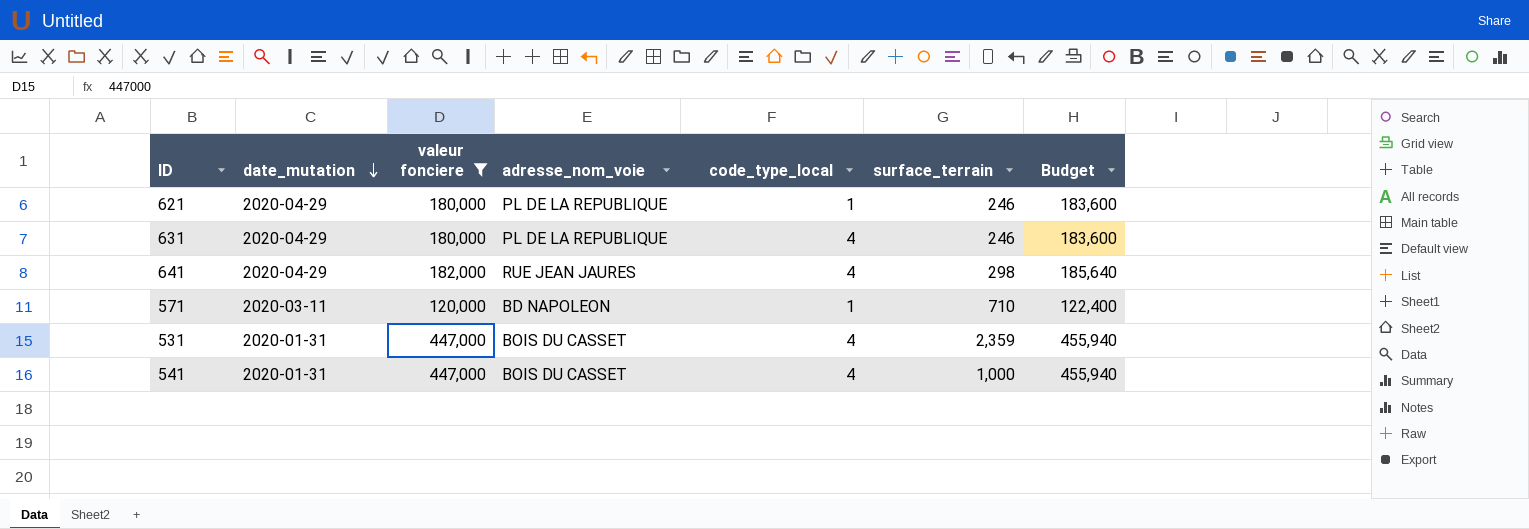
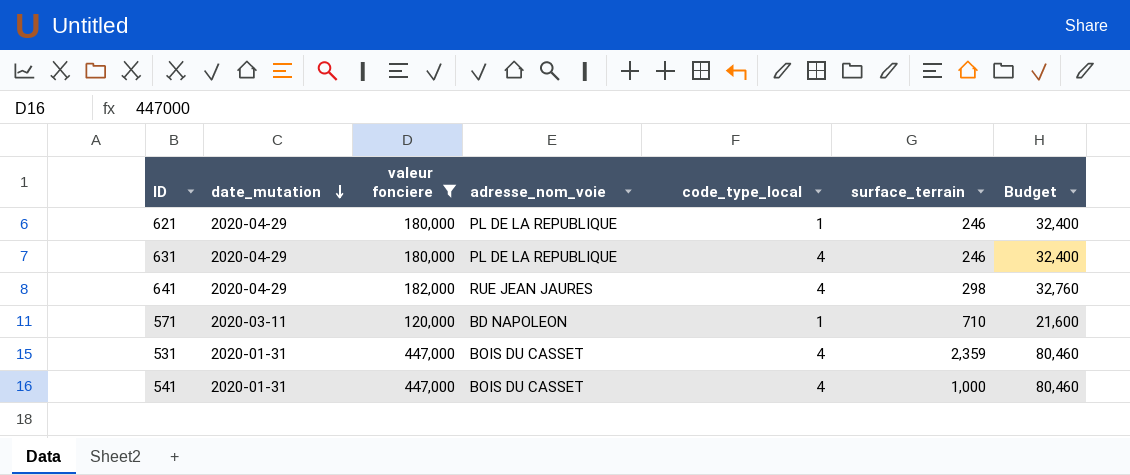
column Budget | formula: [valeur fonciere] * 1.02 -> [valeur fonciere] * 0.18

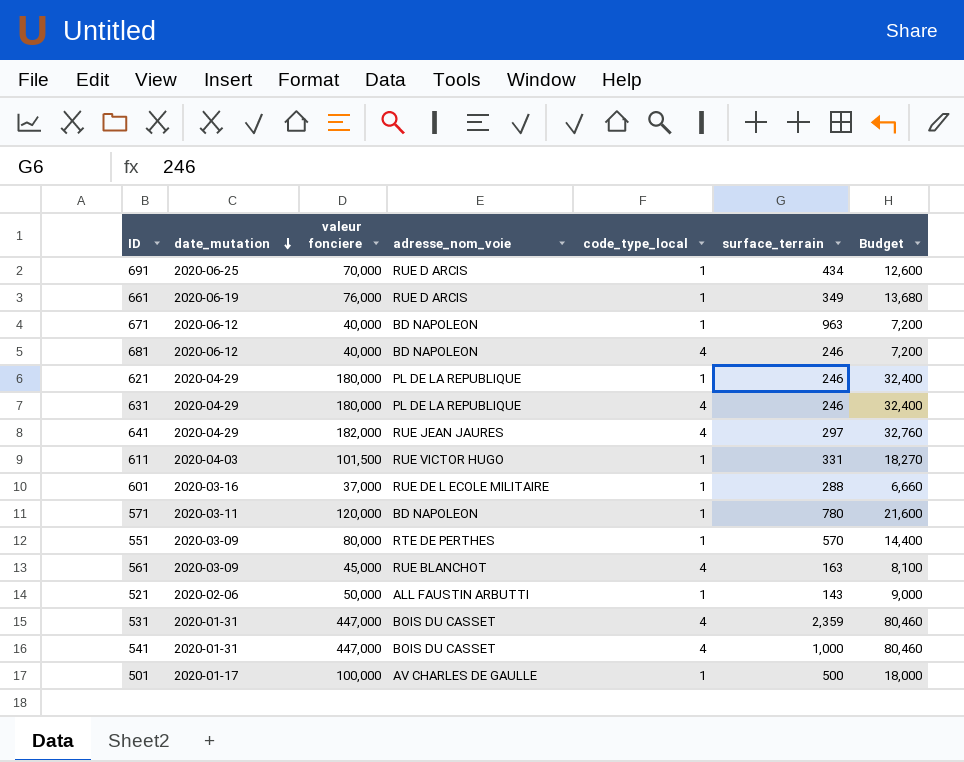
filter: valeur fonciere >= 120,000 -> none
641 | surface_terrain: 298 -> 297
571 | surface_terrain: 710 -> 780

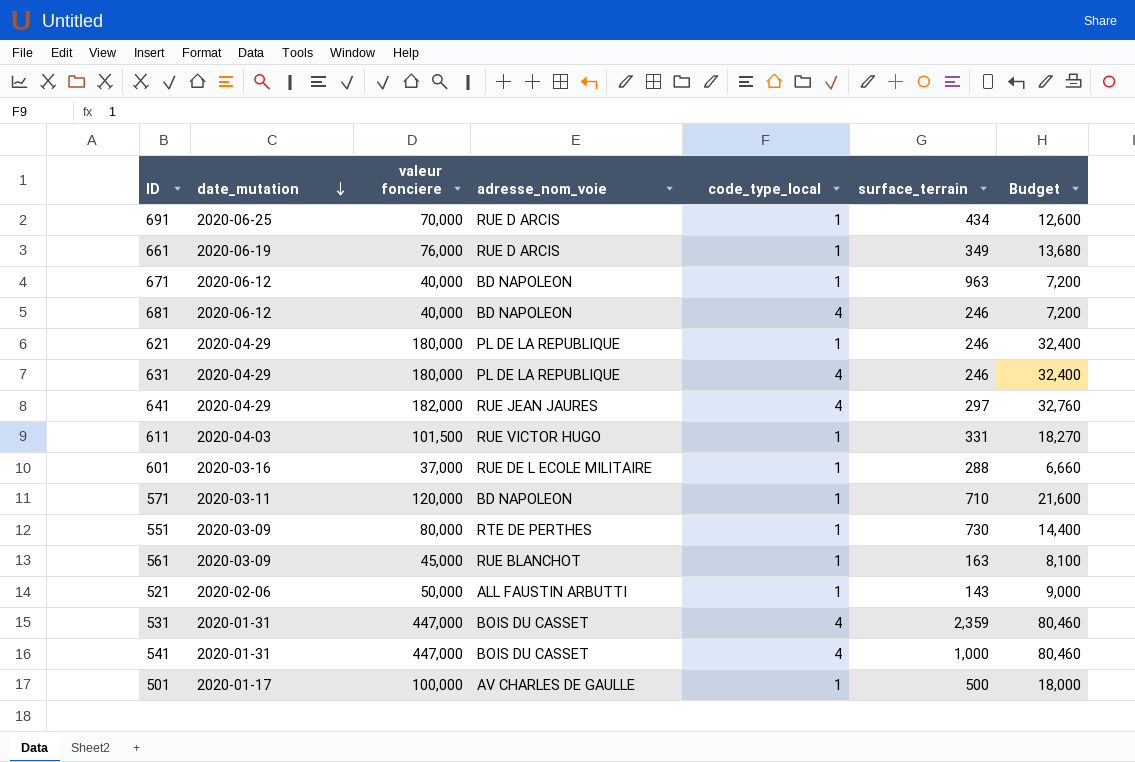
571 | surface_terrain: 780 -> 710
551 | surface_terrain: 570 -> 730
561 | code_type_local: 4 -> 1

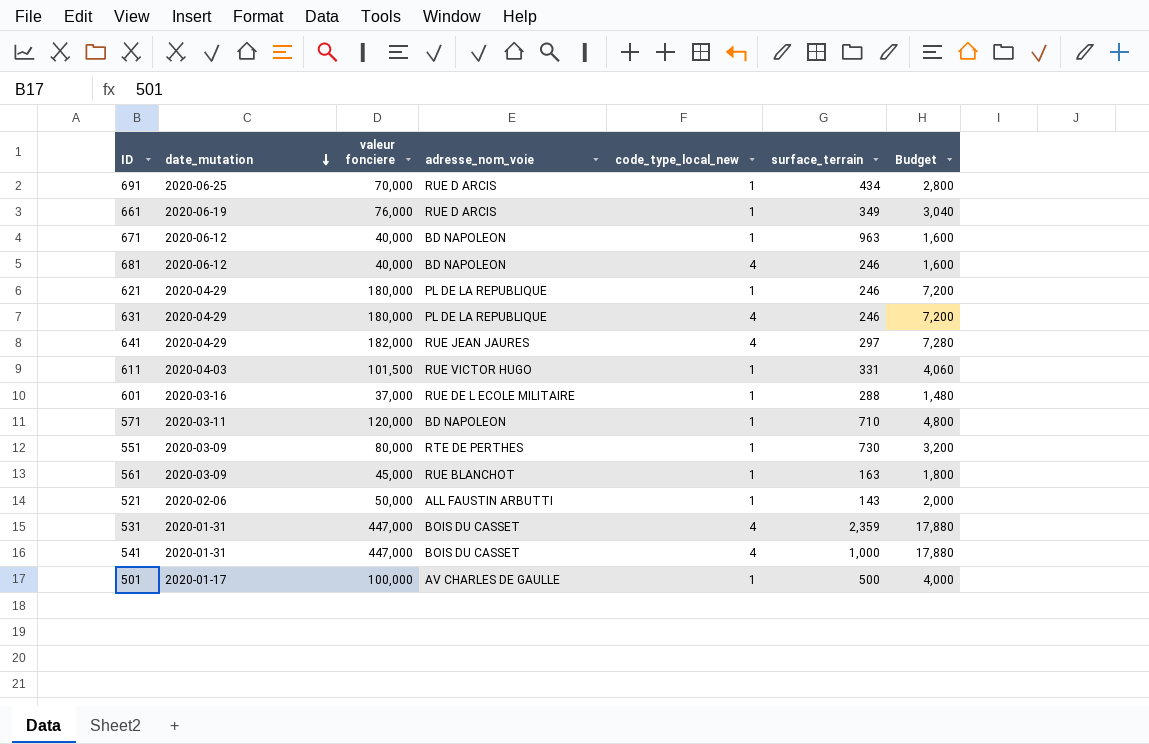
column name: code_type_local -> code_type_local_new
column Budget | formula: [valeur fonciere] * 0.18 -> [valeur fonciere] * 0.04

